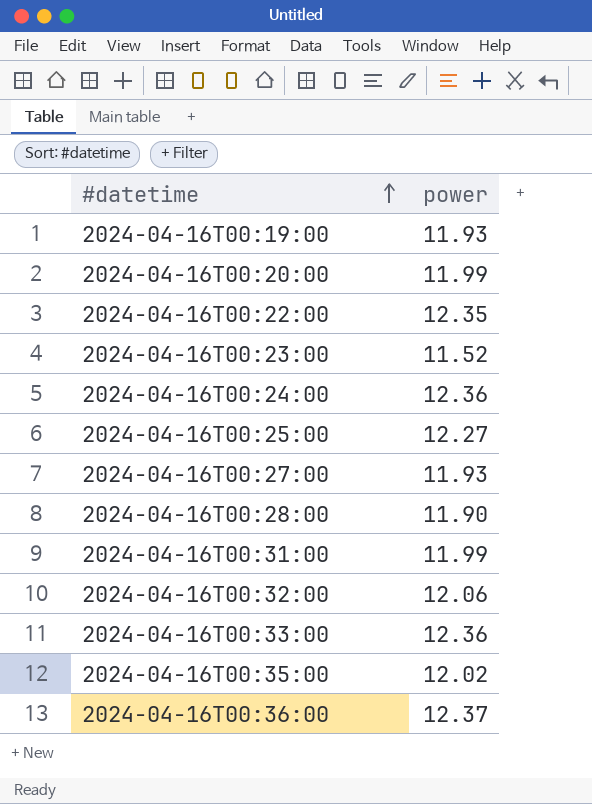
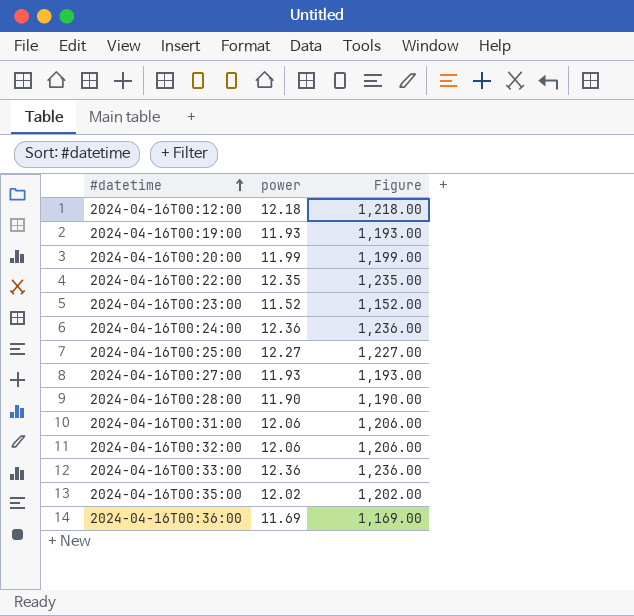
column Figure | formula: none -> [power] * 100
row 2024-04-16T00:12:00: none -> 12.18 | 1,218.00
2024-04-16T00:31:00 | power: 11.99 -> 12.06
2024-04-16T00:36:00 | power: 12.37 -> 11.69

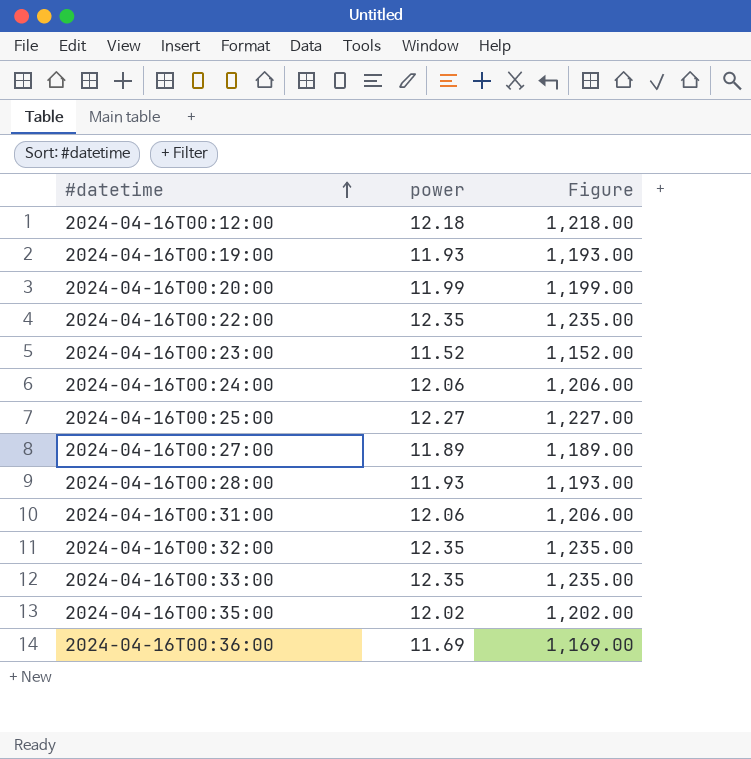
2024-04-16T00:24:00 | power: 12.36 -> 12.06
2024-04-16T00:24:00 | Figure: 1,236.00 -> 1,206.00
2024-04-16T00:27:00 | power: 11.93 -> 11.89
2024-04-16T00:27:00 | Figure: 1,193.00 -> 1,189.00
2024-04-16T00:28:00 | power: 11.90 -> 11.93
2024-04-16T00:28:00 | Figure: 1,190.00 -> 1,193.00
2024-04-16T00:32:00 | power: 12.06 -> 12.35
2024-04-16T00:32:00 | Figure: 1,206.00 -> 1,235.00
2024-04-16T00:33:00 | power: 12.36 -> 12.35
2024-04-16T00:33:00 | Figure: 1,236.00 -> 1,235.00

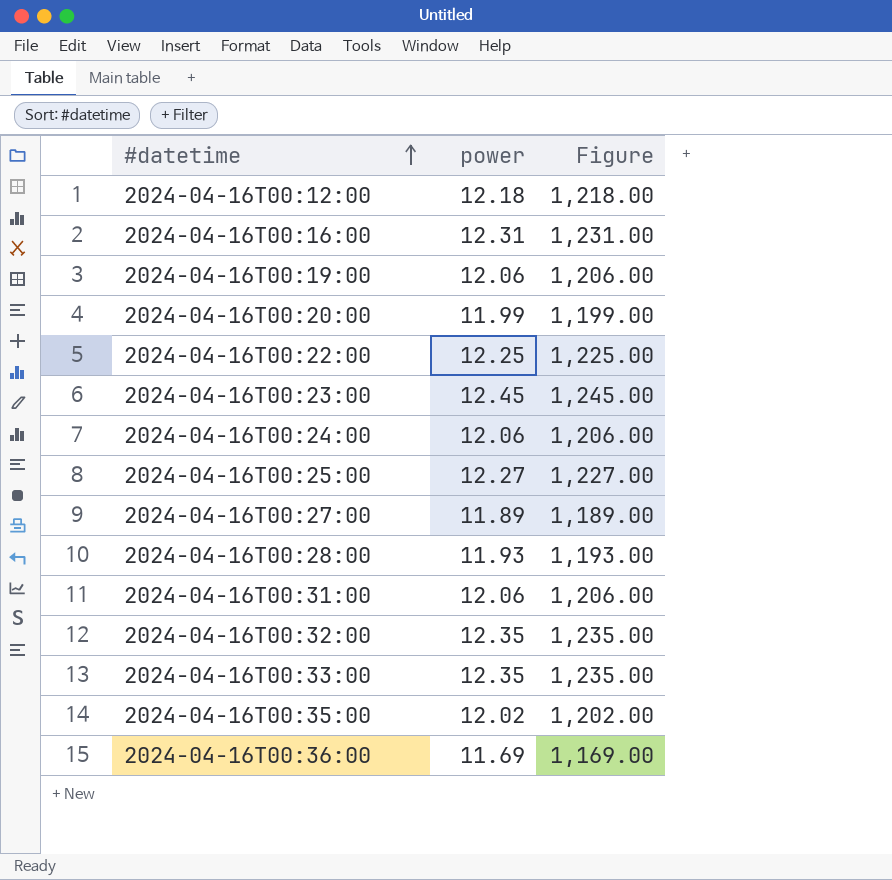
row 2024-04-16T00:16:00: none -> 12.31 | 1,231.00
2024-04-16T00:19:00 | power: 11.93 -> 12.06
2024-04-16T00:19:00 | Figure: 1,193.00 -> 1,206.00
2024-04-16T00:22:00 | power: 12.35 -> 12.25
2024-04-16T00:22:00 | Figure: 1,235.00 -> 1,225.00
2024-04-16T00:23:00 | power: 11.52 -> 12.45
2024-04-16T00:23:00 | Figure: 1,152.00 -> 1,245.00

